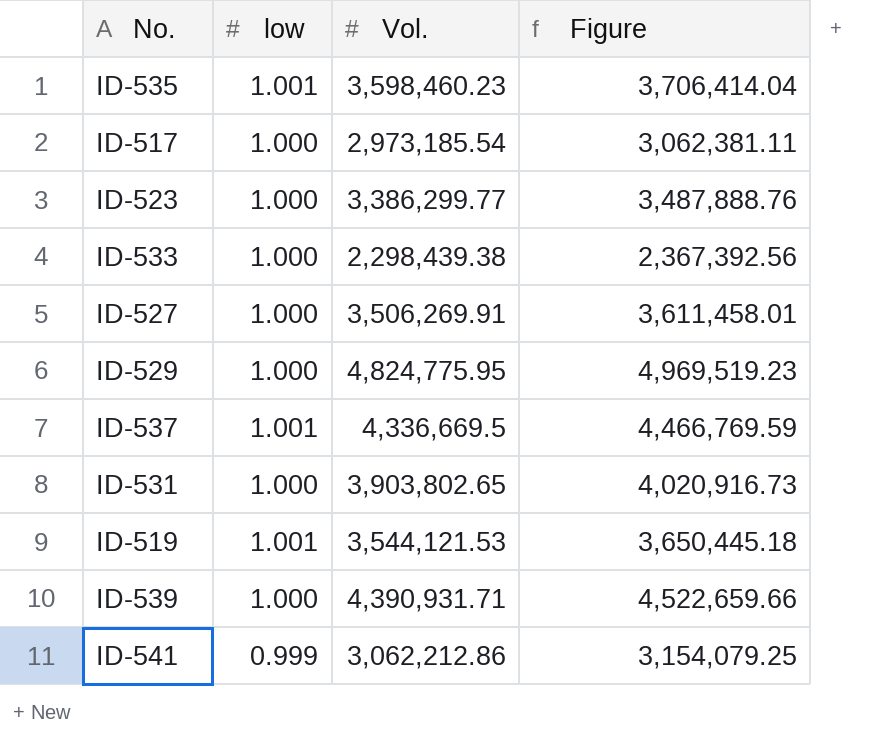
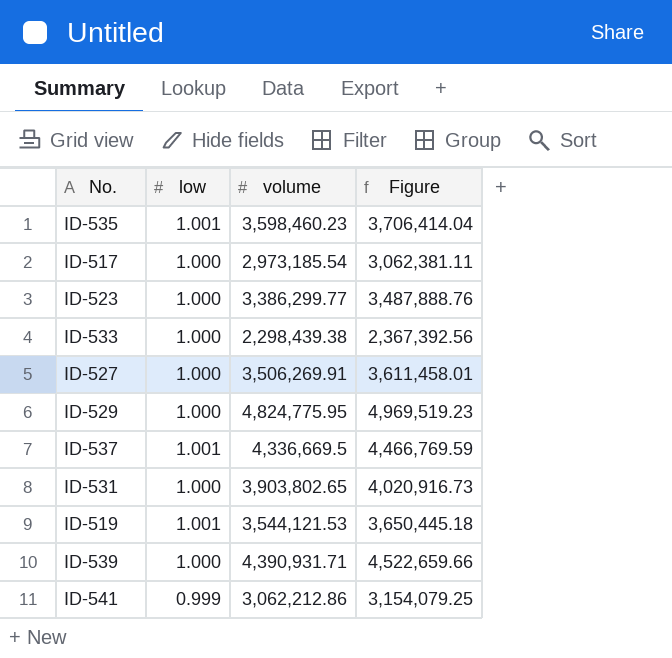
column name: Vol. -> volume

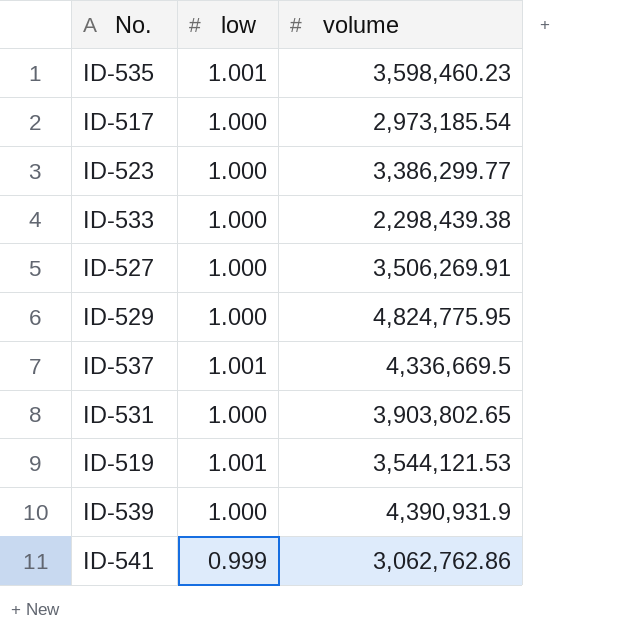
column Figure | formula: [volume] * 1.03 -> none
ID-539 | volume: 4,390,931.71 -> 4,390,931.9
ID-541 | volume: 3,062,212.86 -> 3,062,762.86

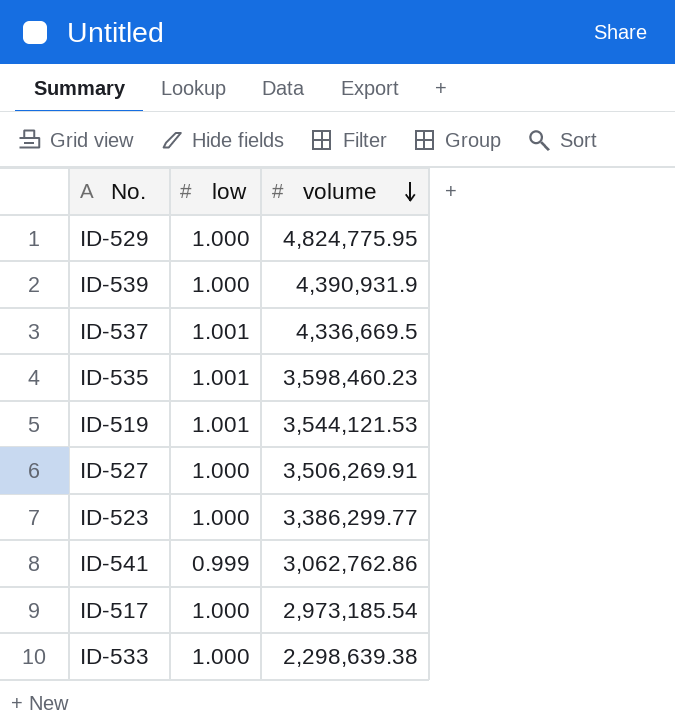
row order: none -> volume descending
row ID-531: 1.000 | 3,903,802.65 -> none
ID-533 | volume: 2,298,439.38 -> 2,298,639.38

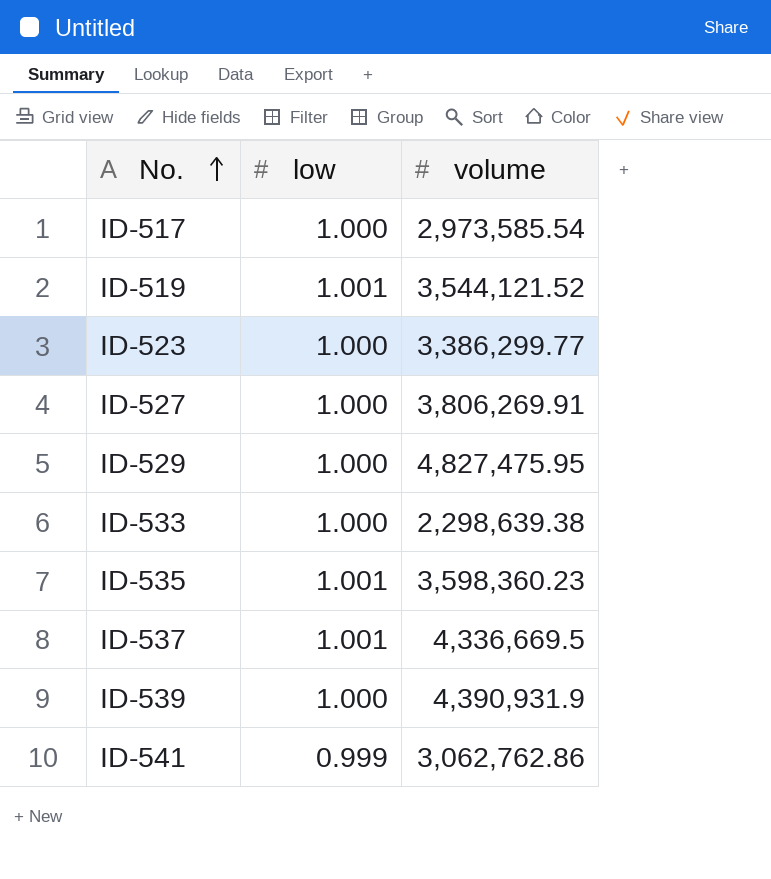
row order: volume descending -> No. ascending
ID-517 | volume: 2,973,185.54 -> 2,973,585.54
ID-519 | volume: 3,544,121.53 -> 3,544,121.52
ID-527 | volume: 3,506,269.91 -> 3,806,269.91
ID-529 | volume: 4,824,775.95 -> 4,827,475.95
ID-535 | volume: 3,598,460.23 -> 3,598,360.23

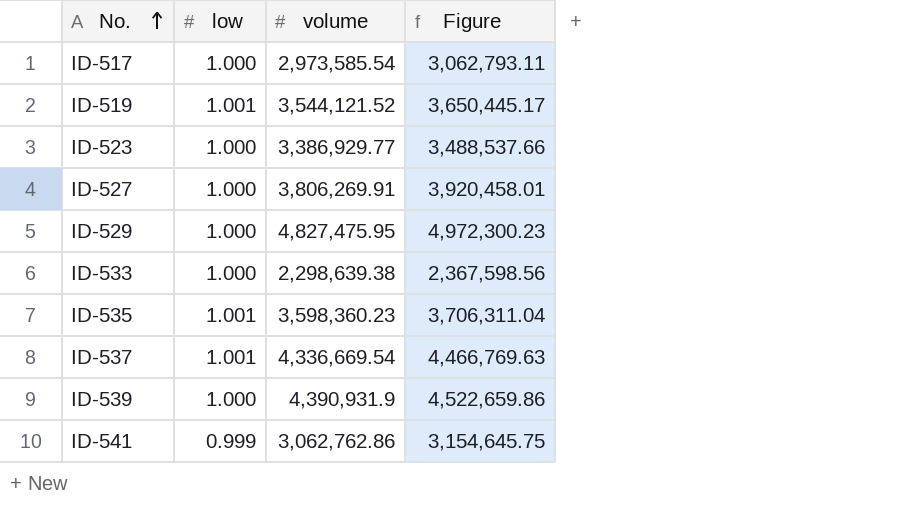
column Figure | formula: none -> [volume] * 1.03
ID-523 | volume: 3,386,299.77 -> 3,386,929.77
ID-537 | volume: 4,336,669.5 -> 4,336,669.54

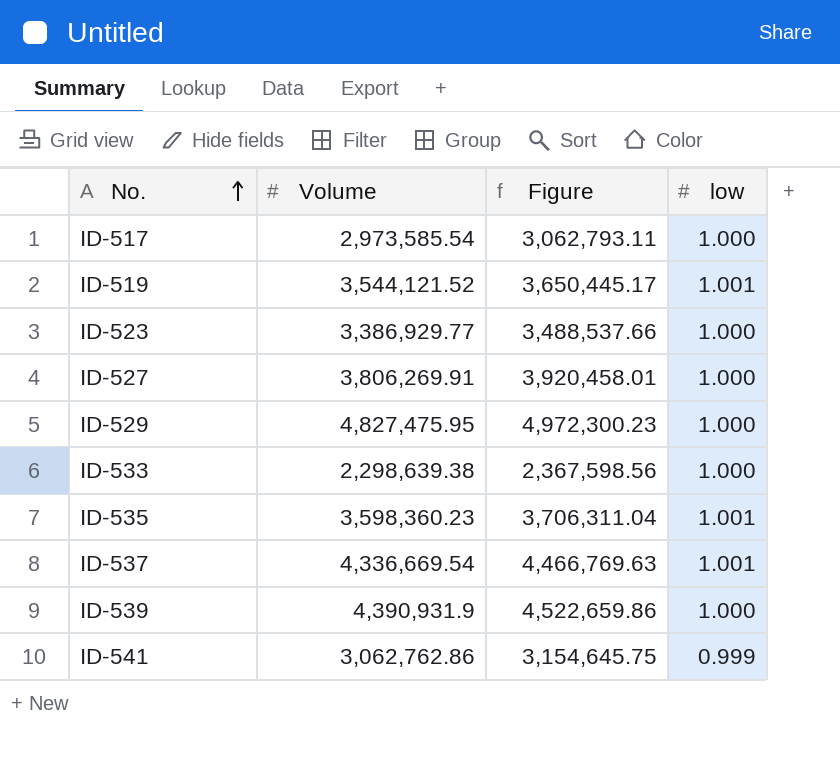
column name: volume -> Volume
column low | position: 2 -> 4

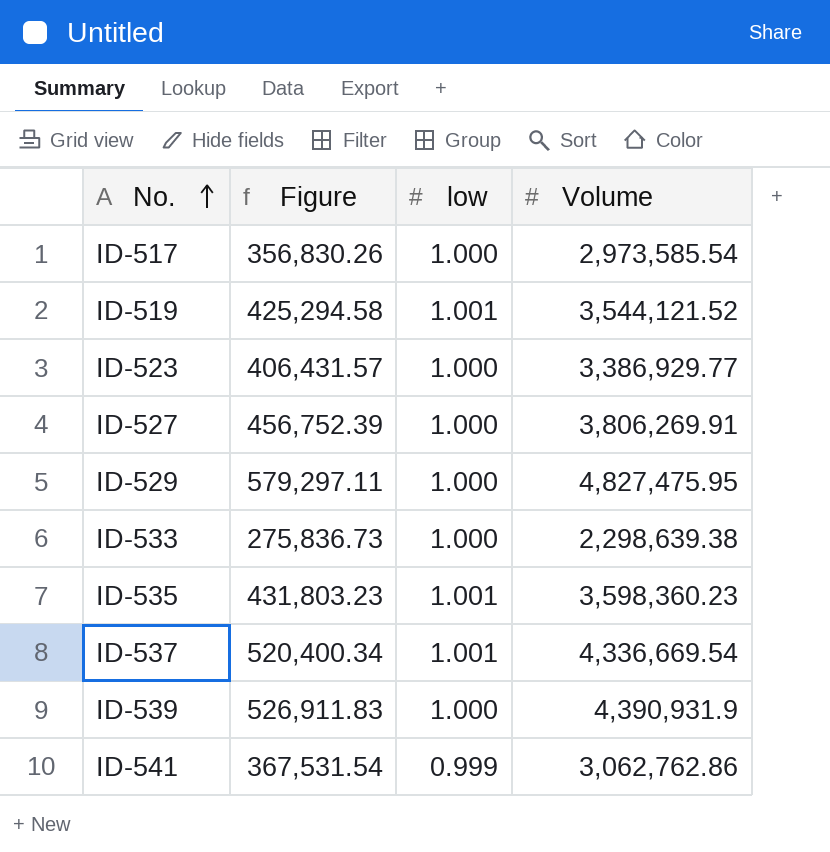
column Figure | formula: [Volume] * 1.03 -> [Volume] * 0.12
column Volume | position: 2 -> 4

